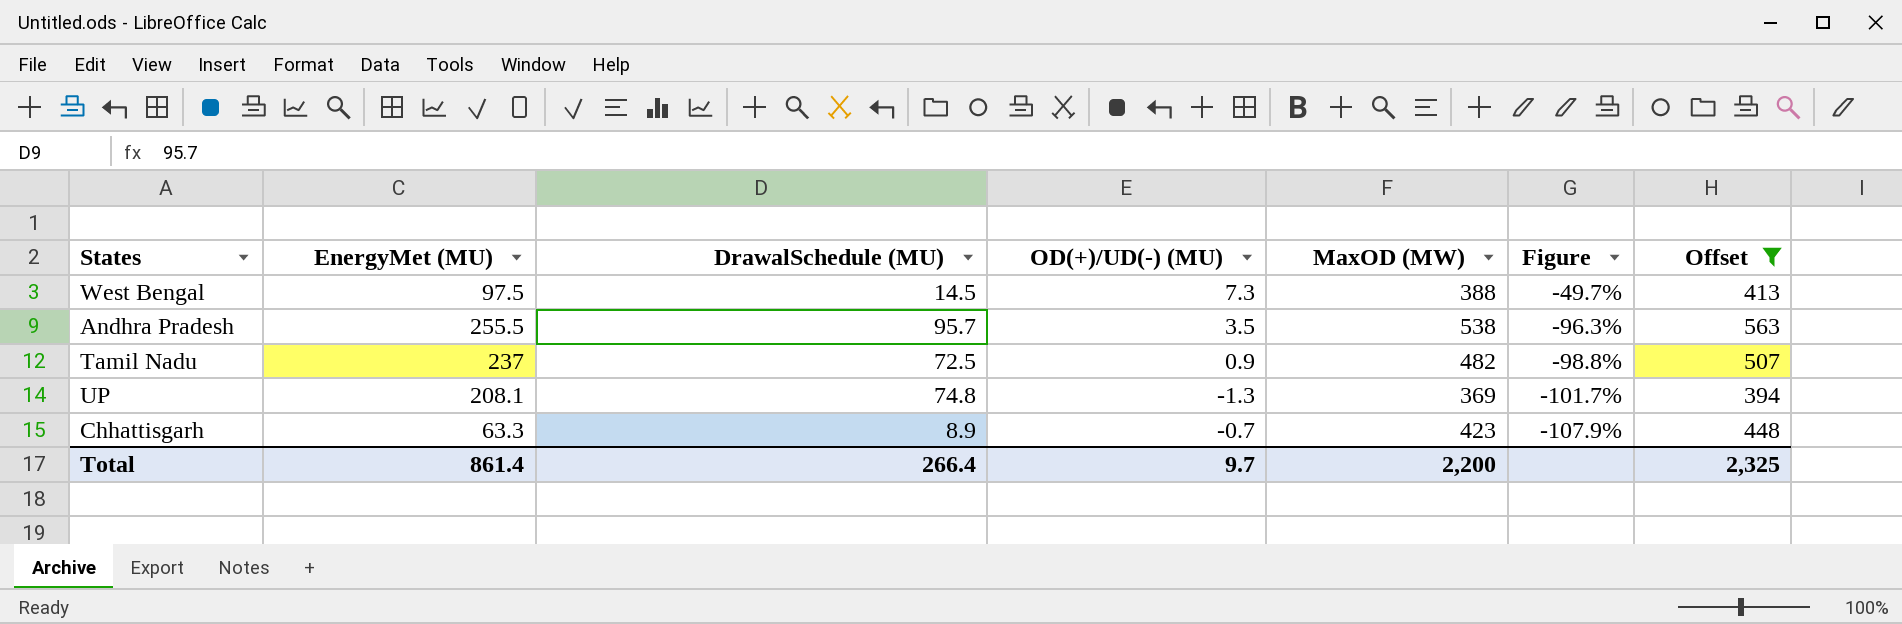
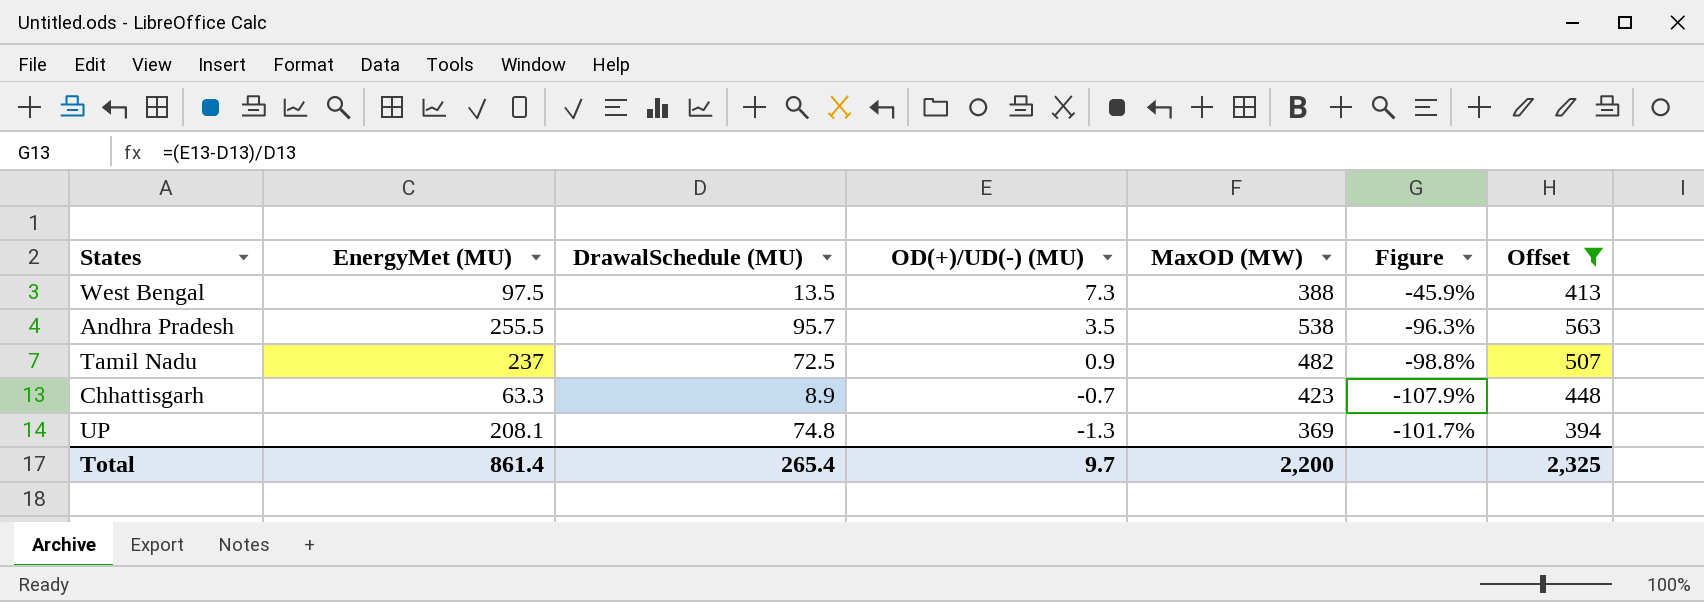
row order: Figure descending -> OD(+)/UD(-) (MU) descending
West Bengal | DrawalSchedule (MU): 14.5 -> 13.5
West Bengal | Figure: -49.7% -> -45.9%
Total | DrawalSchedule (MU): 266.4 -> 265.4

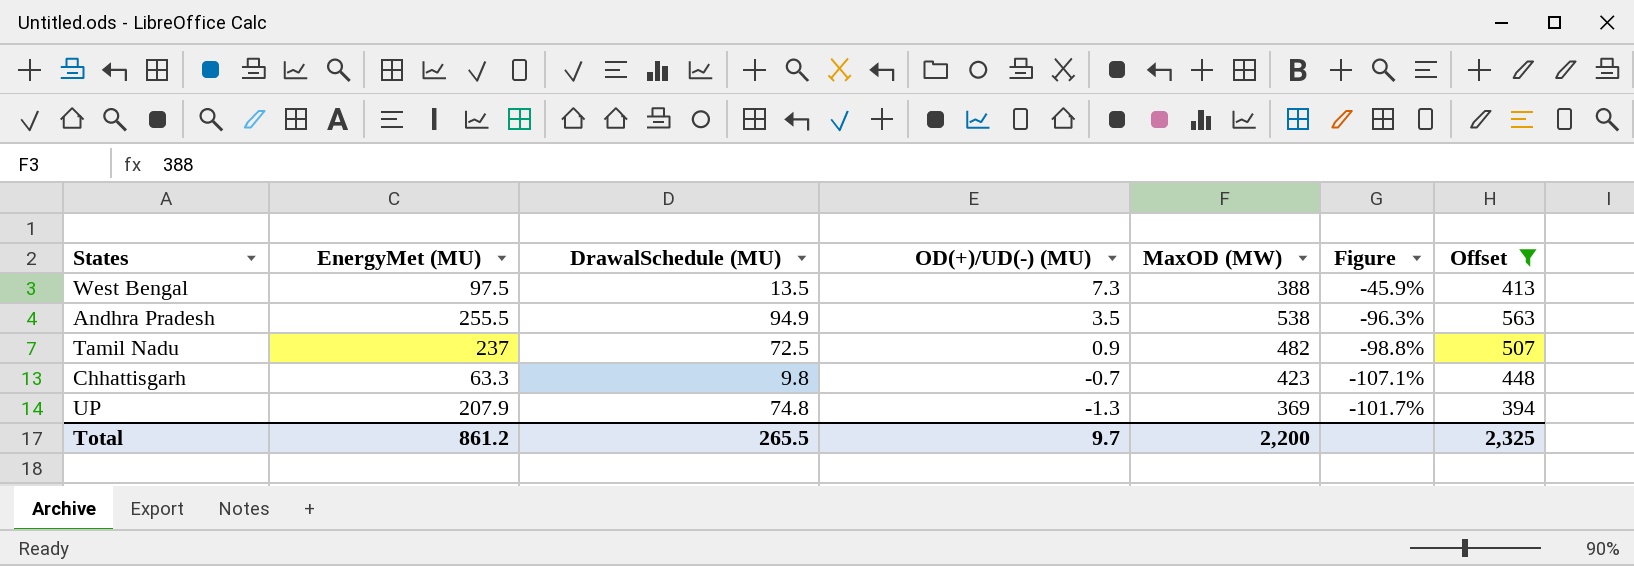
Andhra Pradesh | DrawalSchedule (MU): 95.7 -> 94.9
Chhattisgarh | DrawalSchedule (MU): 8.9 -> 9.8
Chhattisgarh | Figure: -107.9% -> -107.1%
UP | EnergyMet (MU): 208.1 -> 207.9
Total | EnergyMet (MU): 861.4 -> 861.2
Total | DrawalSchedule (MU): 265.4 -> 265.5

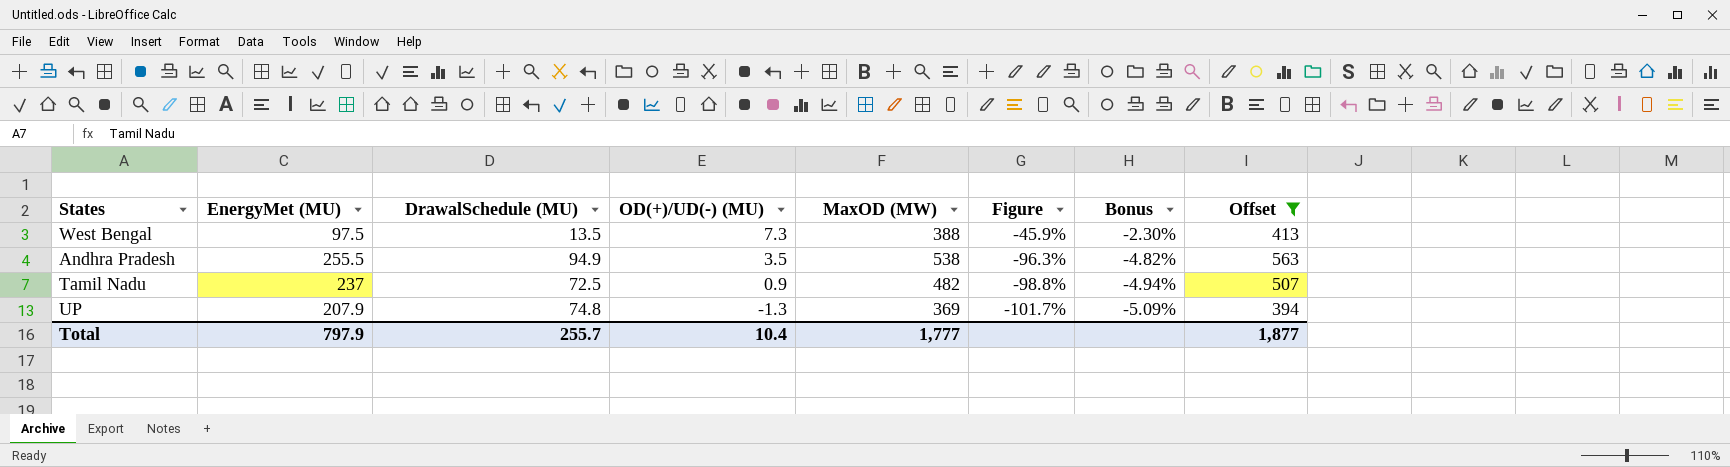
column Bonus | formula: none -> [Figure] * 0.05
row Chhattisgarh: 63.3 | 9.8 | -0.7 | 423 | -107.1% | 448 -> none
Total | EnergyMet (MU): 861.2 -> 797.9
Total | DrawalSchedule (MU): 265.5 -> 255.7
Total | OD(+)/UD(-) (MU): 9.7 -> 10.4
Total | MaxOD (MW): 2,200 -> 1,777
Total | Offset: 2,325 -> 1,877

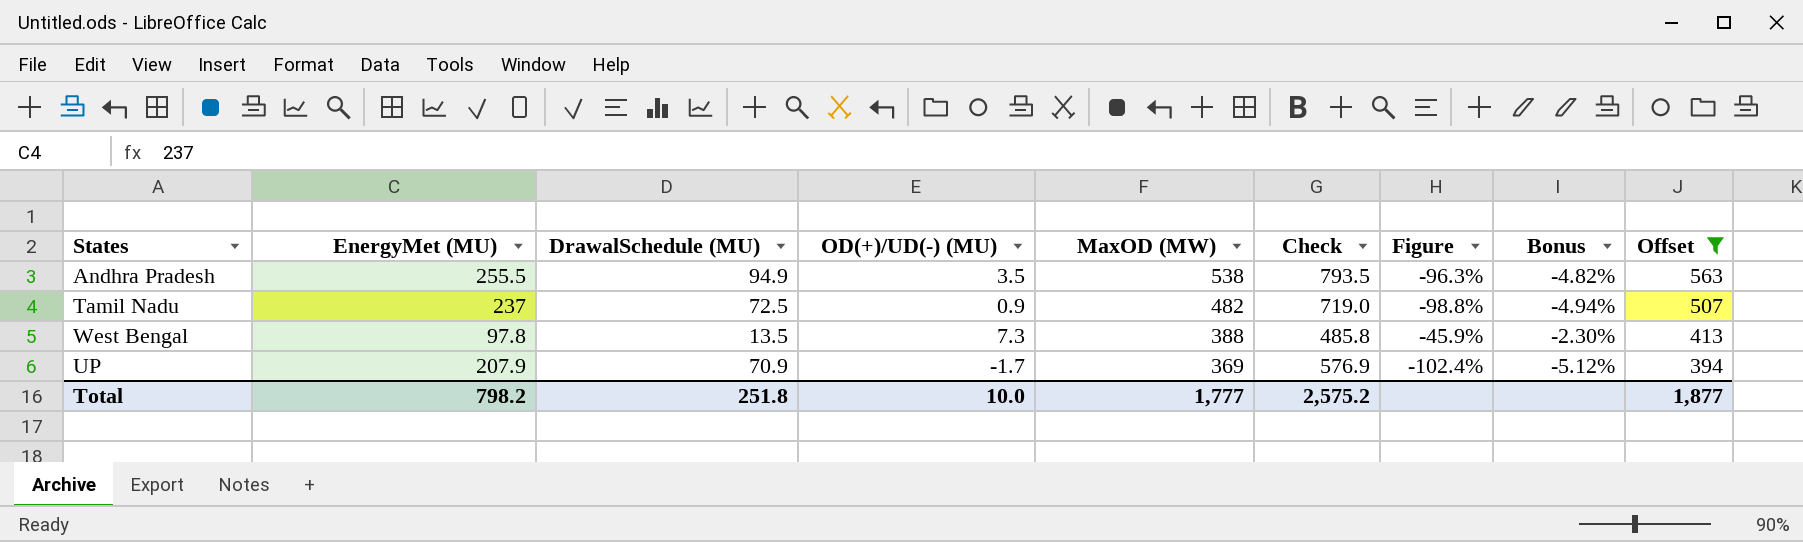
row order: OD(+)/UD(-) (MU) descending -> MaxOD (MW) descending
column Check | formula: none -> [EnergyMet (MU)] + [MaxOD (MW)]
West Bengal | EnergyMet (MU): 97.5 -> 97.8
UP | DrawalSchedule (MU): 74.8 -> 70.9
UP | OD(+)/UD(-) (MU): -1.3 -> -1.7
UP | Figure: -101.7% -> -102.4%
UP | Bonus: -5.09% -> -5.12%
Total | EnergyMet (MU): 797.9 -> 798.2
Total | DrawalSchedule (MU): 255.7 -> 251.8
Total | OD(+)/UD(-) (MU): 10.4 -> 10.0

